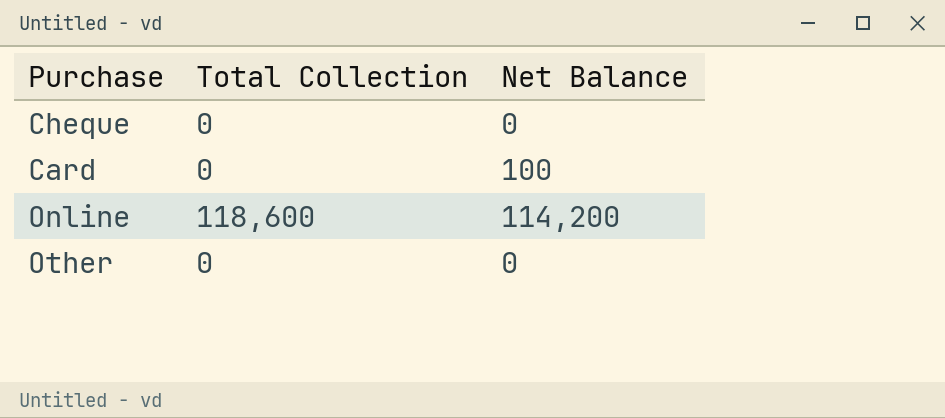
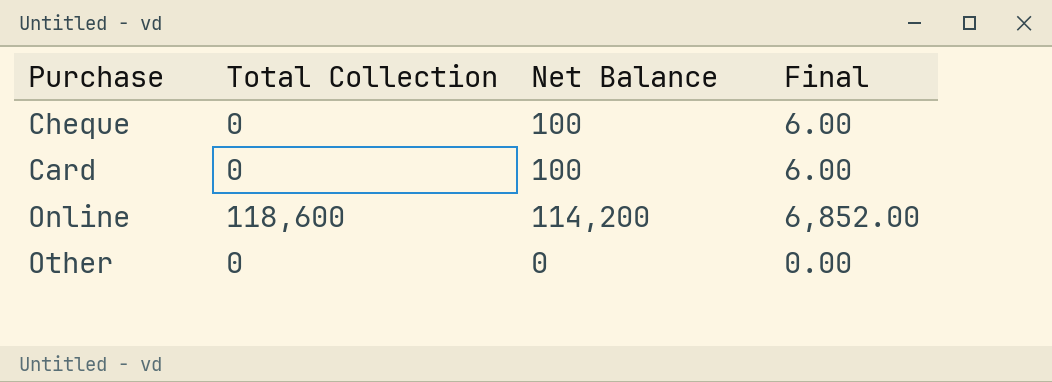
column Final | formula: none -> [Net Balance] * 0.06
Cheque | Net Balance: 0 -> 100

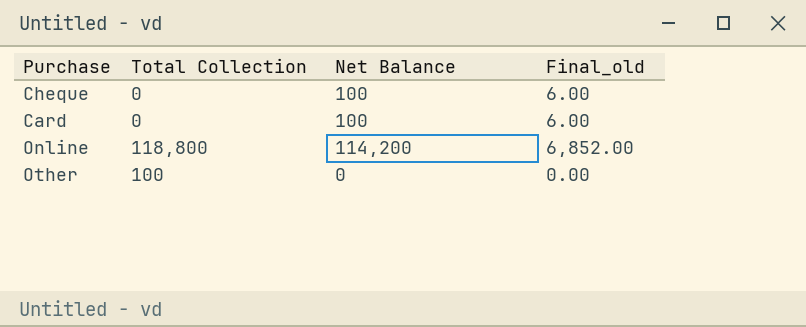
column name: Final -> Final_old
Online | Total Collection: 118,600 -> 118,800
Other | Total Collection: 0 -> 100

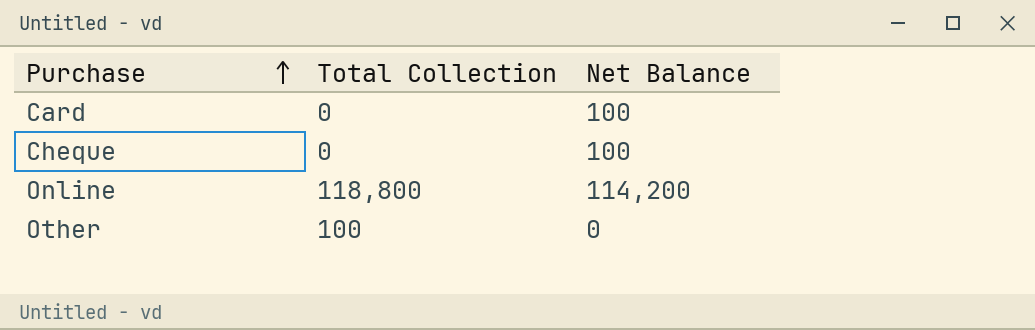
row order: none -> Purchase ascending
column Final_old | formula: [Net Balance] * 0.06 -> none

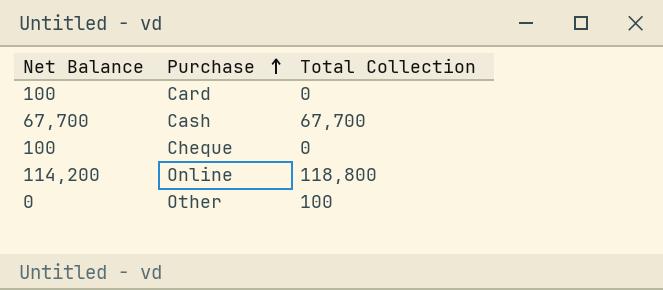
column Net Balance | position: 3 -> 1
row Cash: none -> 67,700 | 67,700

